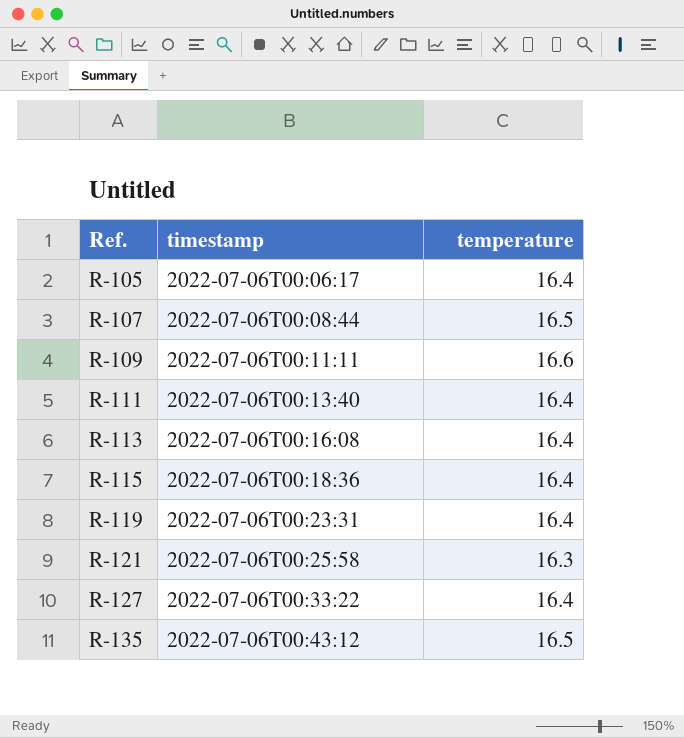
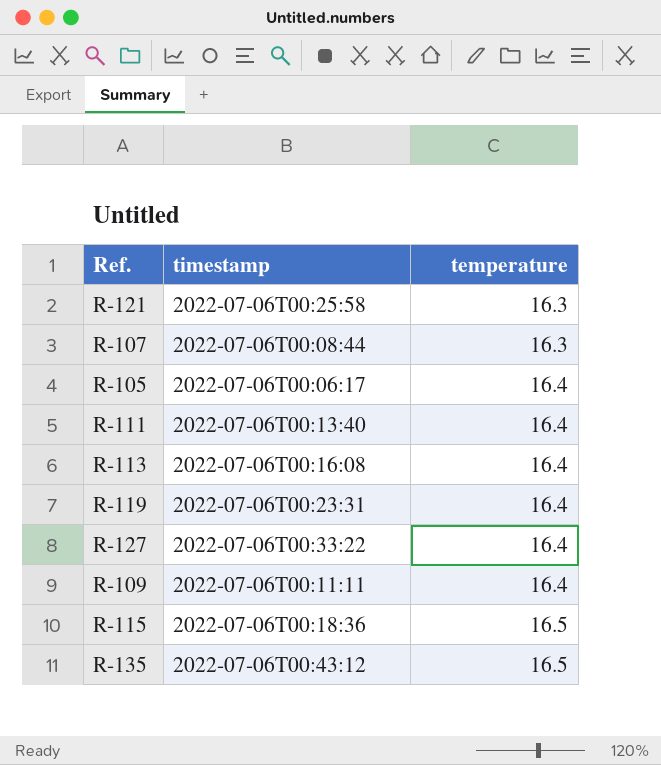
row order: Ref. ascending -> temperature ascending
R-107 | temperature: 16.5 -> 16.3
R-109 | temperature: 16.6 -> 16.4
R-115 | temperature: 16.4 -> 16.5

